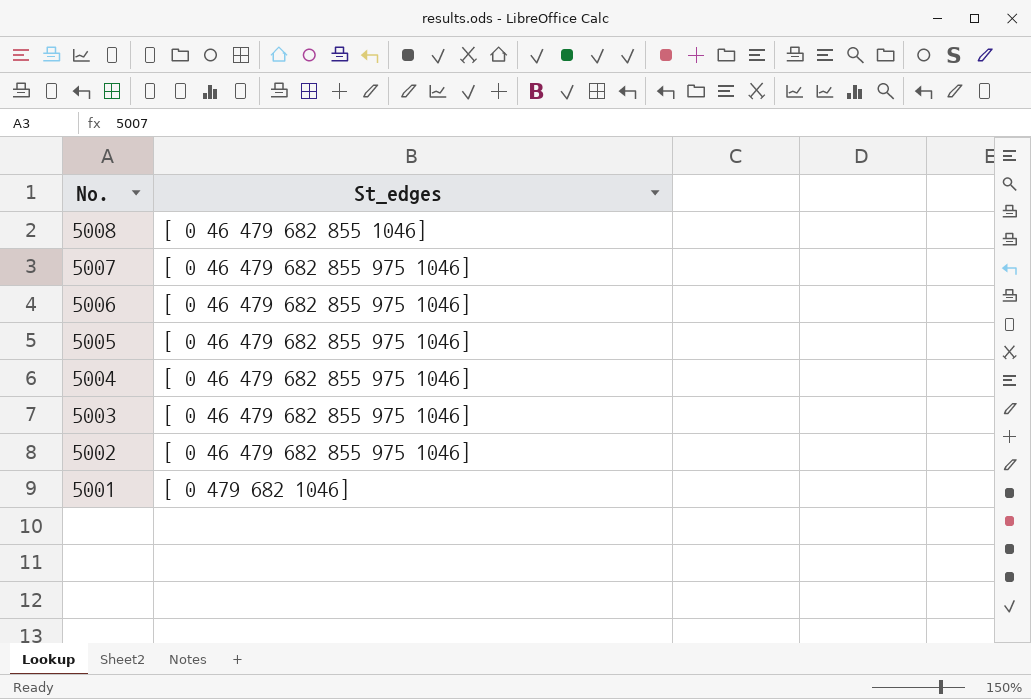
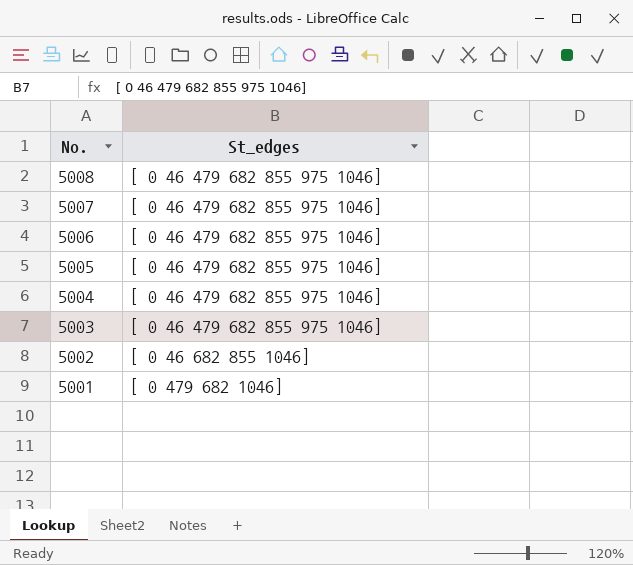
5008 | St_edges: [ 0 46 479 682 855 1046] -> [ 0 46 479 682 855 975 1046]
5002 | St_edges: [ 0 46 479 682 855 975 1046] -> [ 0 46 682 855 1046]

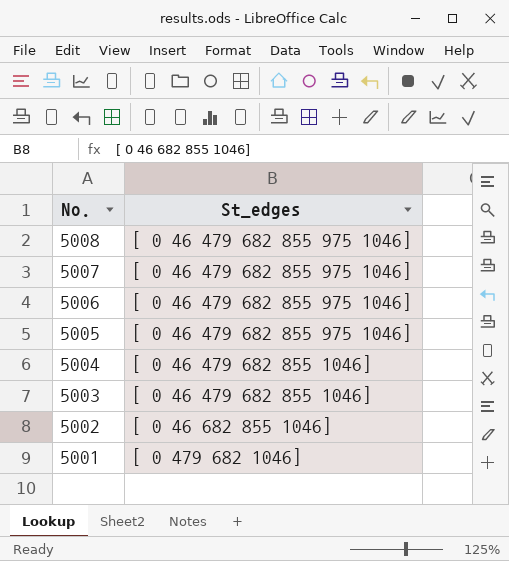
5004 | St_edges: [ 0 46 479 682 855 975 1046] -> [ 0 46 479 682 855 1046]
5003 | St_edges: [ 0 46 479 682 855 975 1046] -> [ 0 46 479 682 855 1046]

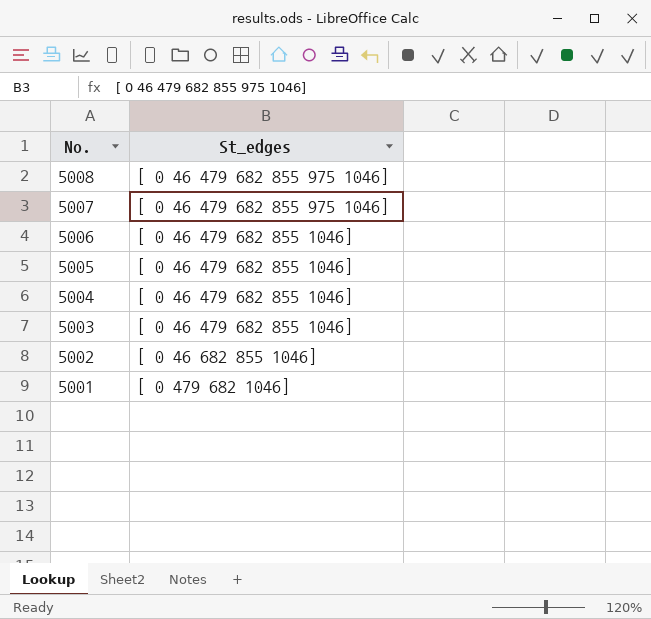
5006 | St_edges: [ 0 46 479 682 855 975 1046] -> [ 0 46 479 682 855 1046]
5005 | St_edges: [ 0 46 479 682 855 975 1046] -> [ 0 46 479 682 855 1046]

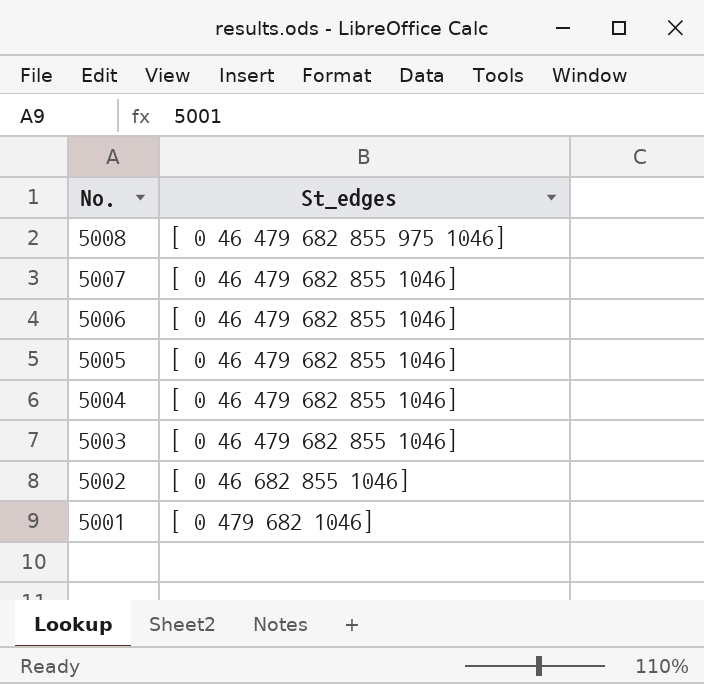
5007 | St_edges: [ 0 46 479 682 855 975 1046] -> [ 0 46 479 682 855 1046]

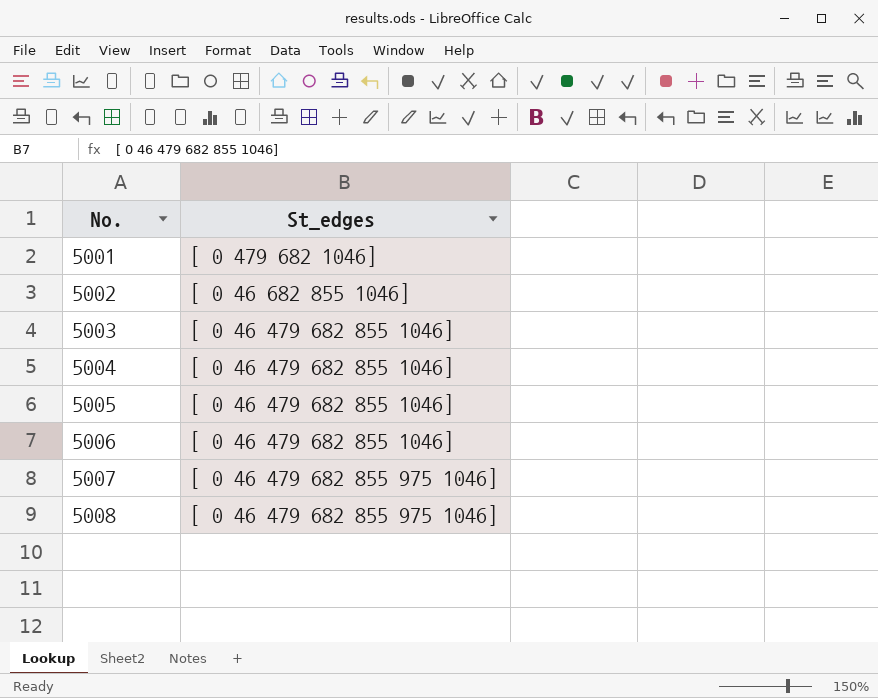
row order: No. descending -> No. ascending
5007 | St_edges: [ 0 46 479 682 855 1046] -> [ 0 46 479 682 855 975 1046]

